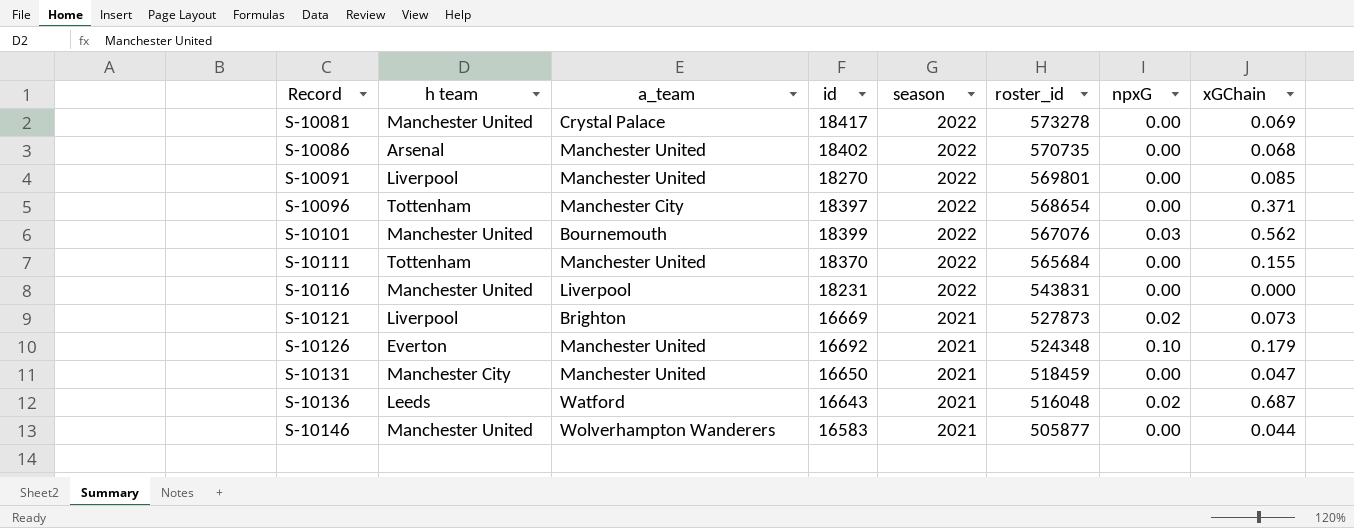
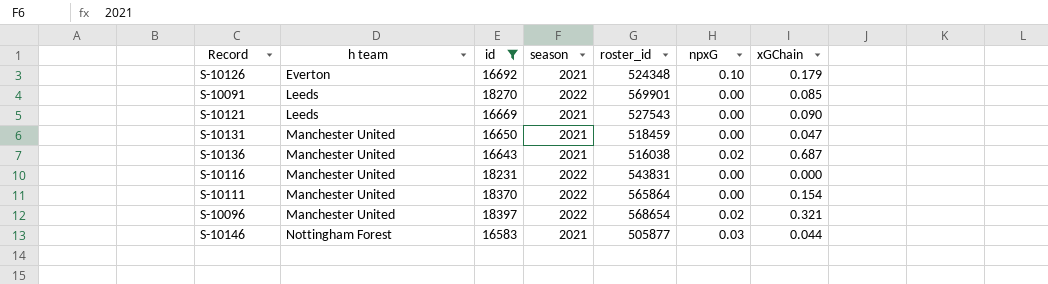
filter: none -> id <= 18397
row order: Record ascending -> h team ascending
column a_team | position: 3 -> none
S-10091 | h team: Liverpool -> Leeds
S-10091 | roster_id: 569801 -> 569901
S-10121 | h team: Liverpool -> Leeds
S-10121 | roster_id: 527873 -> 527543
S-10121 | npxG: 0.02 -> 0.00
S-10121 | xGChain: 0.073 -> 0.090
S-10131 | h team: Manchester City -> Manchester United
S-10136 | h team: Leeds -> Manchester United
S-10136 | roster_id: 516048 -> 516038
S-10111 | h team: Tottenham -> Manchester United
S-10111 | roster_id: 565684 -> 565864
S-10111 | xGChain: 0.155 -> 0.154
S-10096 | h team: Tottenham -> Manchester United
S-10096 | npxG: 0.00 -> 0.02
S-10096 | xGChain: 0.371 -> 0.321
S-10146 | h team: Manchester United -> Nottingham Forest
S-10146 | npxG: 0.00 -> 0.03

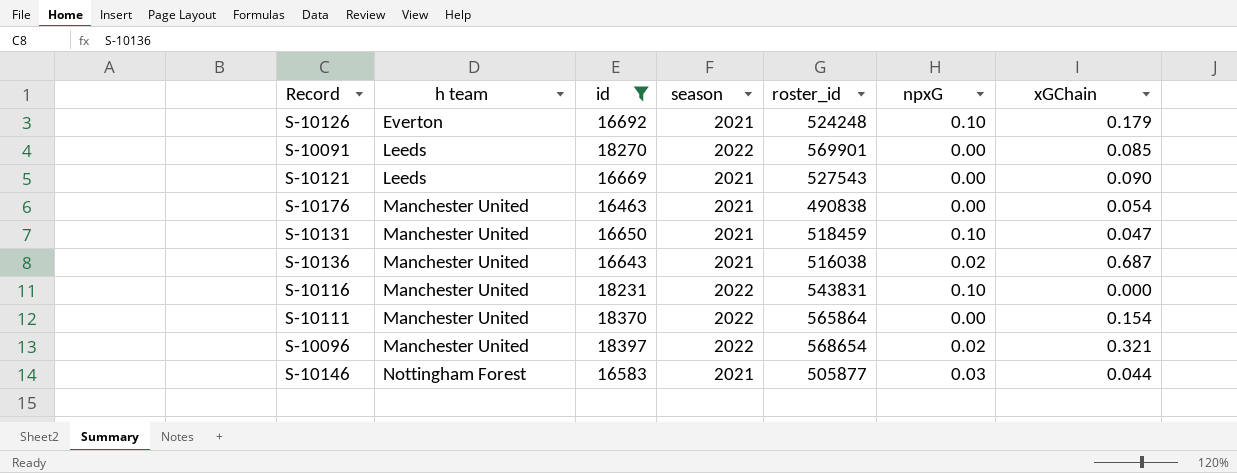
S-10126 | roster_id: 524348 -> 524248
row S-10176: none -> Manchester United | 16463 | 2021 | 490838 | 0.00 | 0.054
S-10131 | npxG: 0.00 -> 0.10
S-10116 | npxG: 0.00 -> 0.10

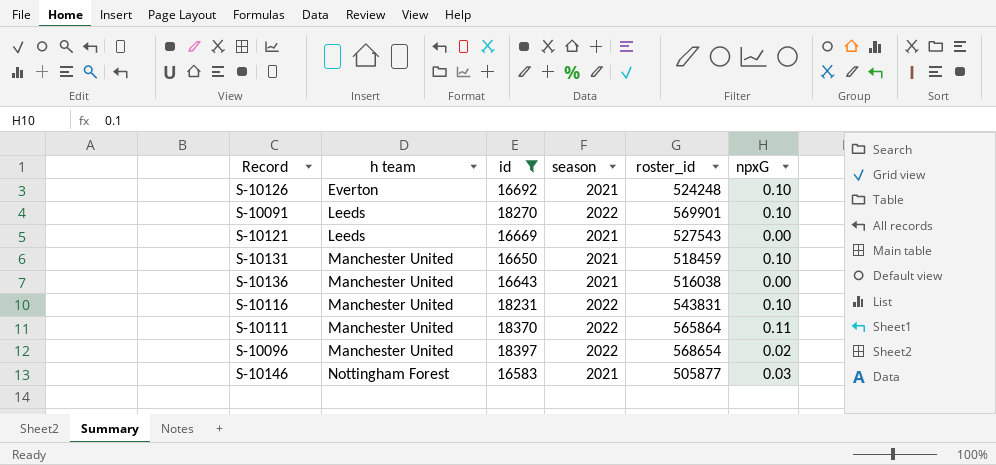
column xGChain | position: 7 -> none
row S-10176: Manchester United | 16463 | 2021 | 490838 | 0.00 | 0.054 -> none
S-10091 | npxG: 0.00 -> 0.10
S-10136 | npxG: 0.02 -> 0.00
S-10111 | npxG: 0.00 -> 0.11

